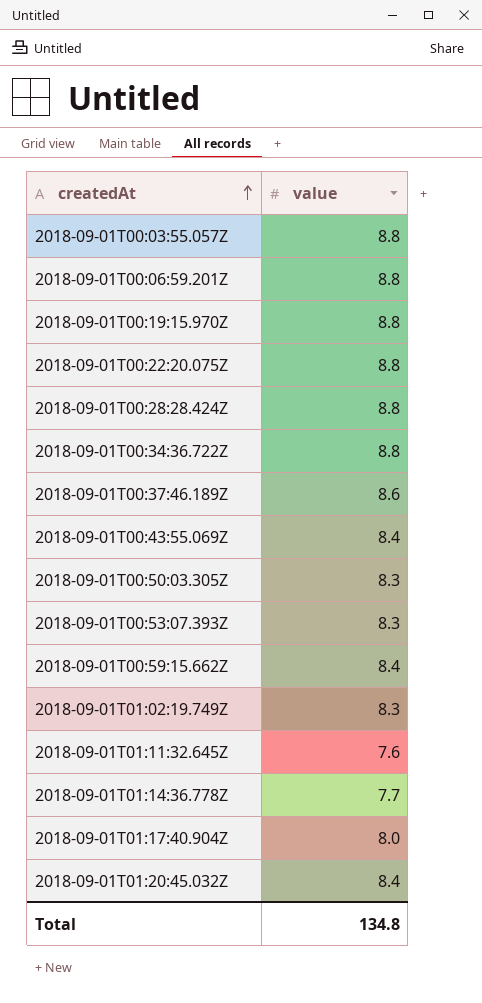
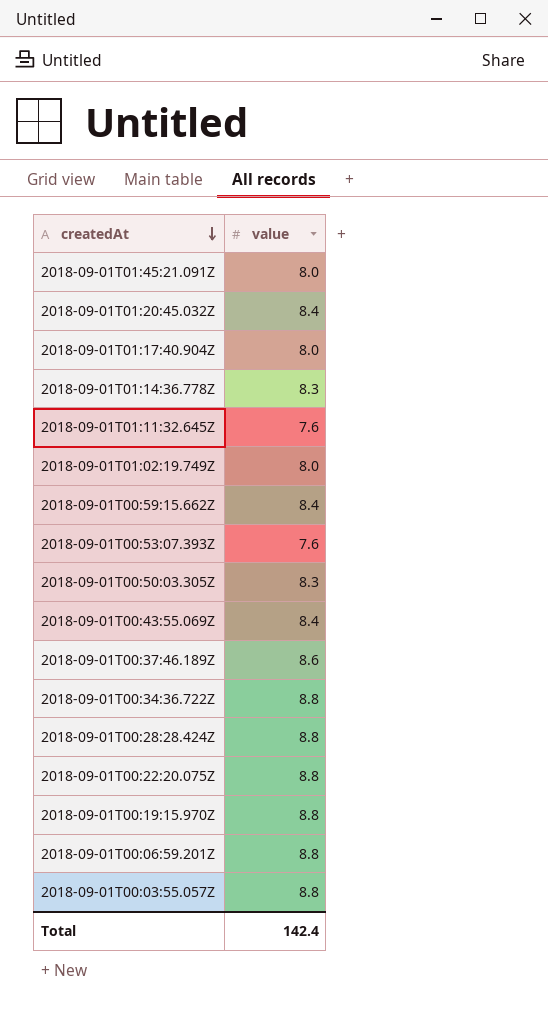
row order: createdAt ascending -> createdAt descending
row 2018-09-01T01:45:21.091Z: none -> 8.0
2018-09-01T01:14:36.778Z | value: 7.7 -> 8.3
2018-09-01T01:02:19.749Z | value: 8.3 -> 8.0
2018-09-01T00:53:07.393Z | value: 8.3 -> 7.6
Total | value: 134.8 -> 142.4

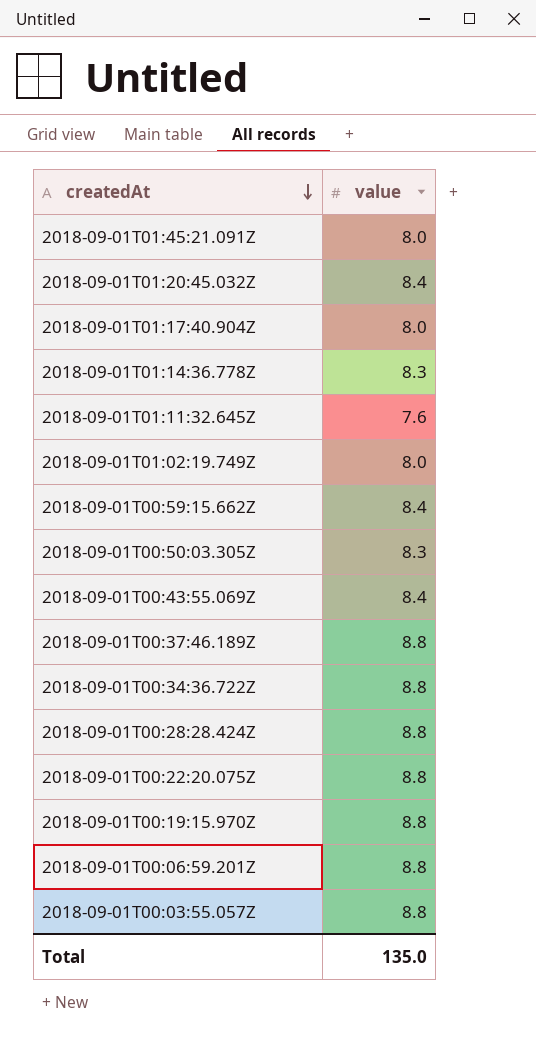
row 2018-09-01T00:53:07.393Z: 7.6 -> none
2018-09-01T00:37:46.189Z | value: 8.6 -> 8.8
Total | value: 142.4 -> 135.0

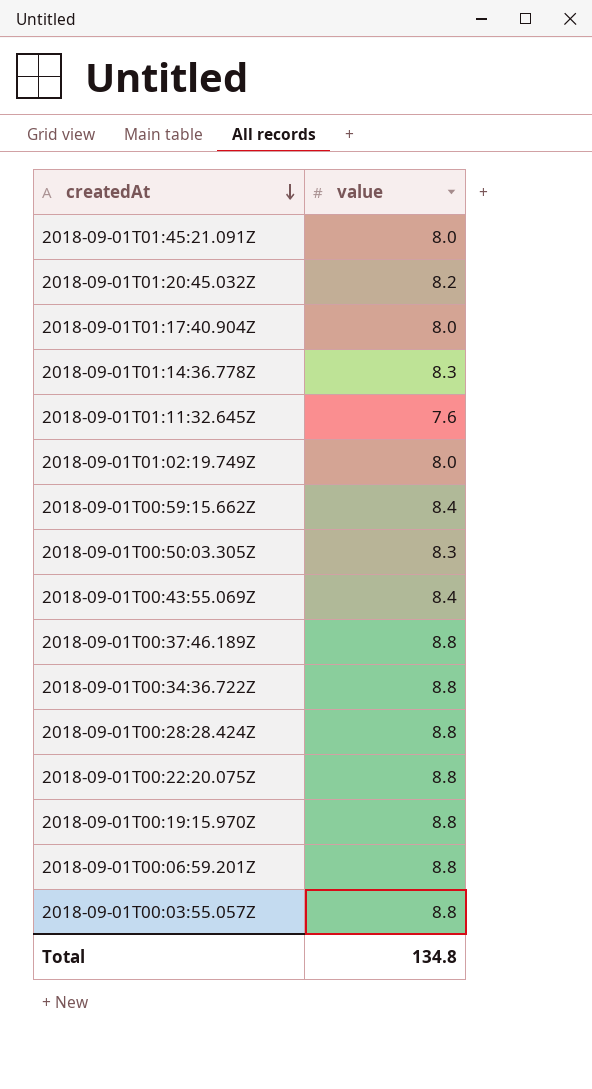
2018-09-01T01:20:45.032Z | value: 8.4 -> 8.2
Total | value: 135.0 -> 134.8

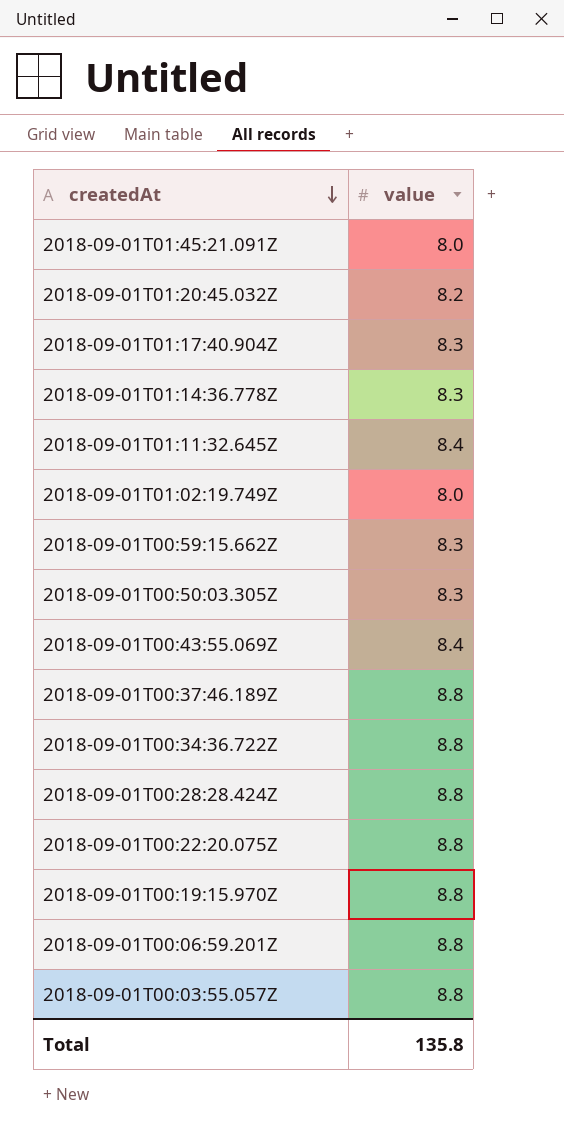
2018-09-01T01:17:40.904Z | value: 8.0 -> 8.3
2018-09-01T01:11:32.645Z | value: 7.6 -> 8.4
2018-09-01T00:59:15.662Z | value: 8.4 -> 8.3
Total | value: 134.8 -> 135.8

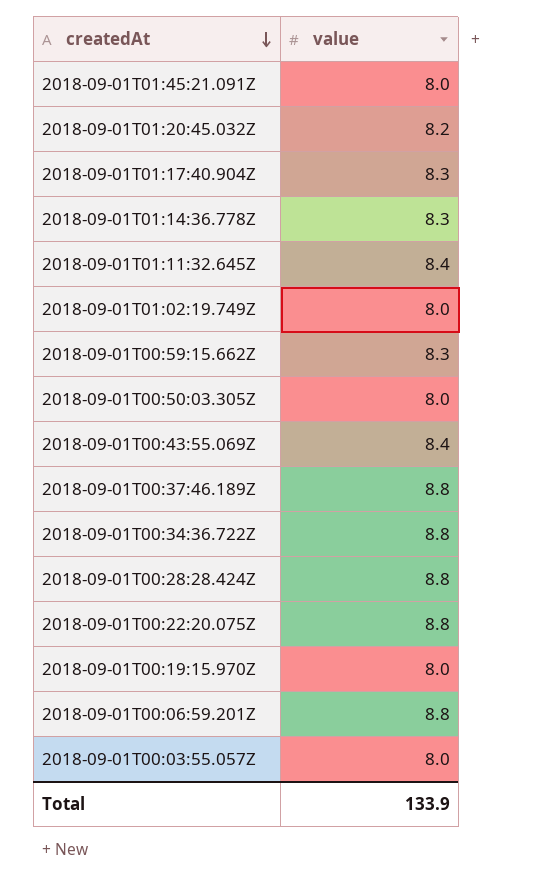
2018-09-01T00:50:03.305Z | value: 8.3 -> 8.0
2018-09-01T00:19:15.970Z | value: 8.8 -> 8.0
2018-09-01T00:03:55.057Z | value: 8.8 -> 8.0
Total | value: 135.8 -> 133.9

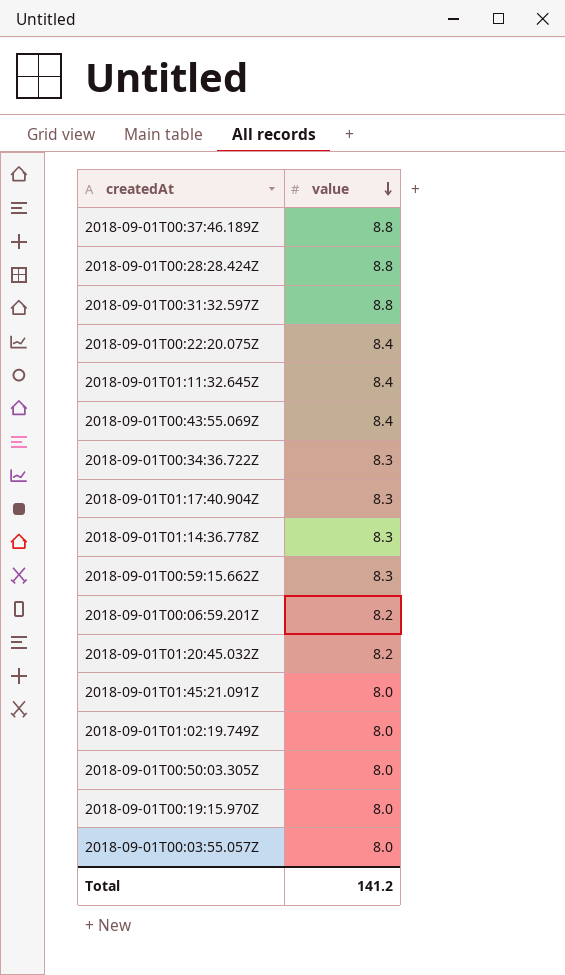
row order: createdAt descending -> value descending
row 2018-09-01T00:31:32.597Z: none -> 8.8
2018-09-01T00:22:20.075Z | value: 8.8 -> 8.4
2018-09-01T00:34:36.722Z | value: 8.8 -> 8.3
2018-09-01T00:06:59.201Z | value: 8.8 -> 8.2
Total | value: 133.9 -> 141.2

